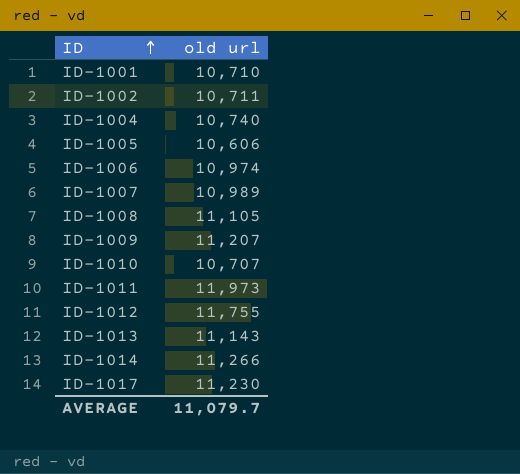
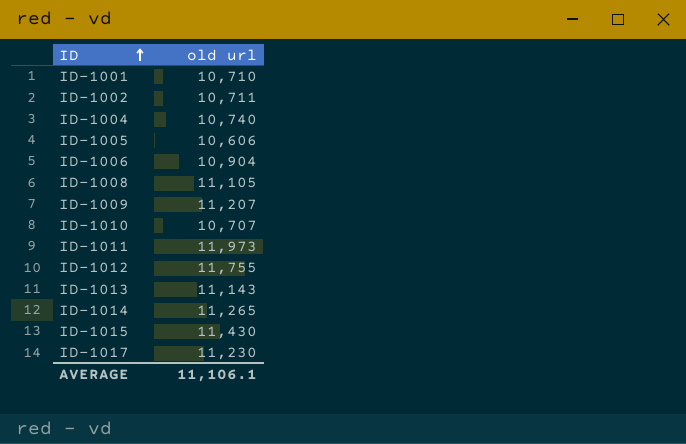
row ID-1007: 10,989 -> none
ID-1006 | old url: 10,974 -> 10,904
ID-1014 | old url: 11,266 -> 11,265
row ID-1015: none -> 11,430
AVERAGE | old url: 11,079.7 -> 11,106.1

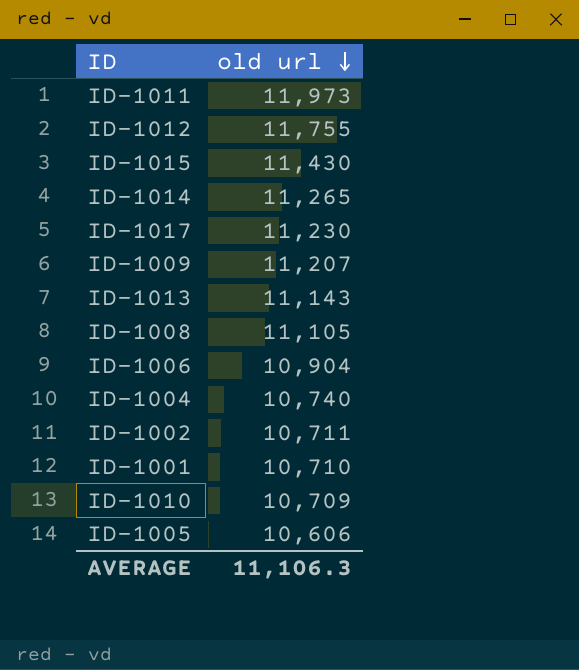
row order: ID ascending -> old url descending
ID-1010 | old url: 10,707 -> 10,709
AVERAGE | old url: 11,106.1 -> 11,106.3

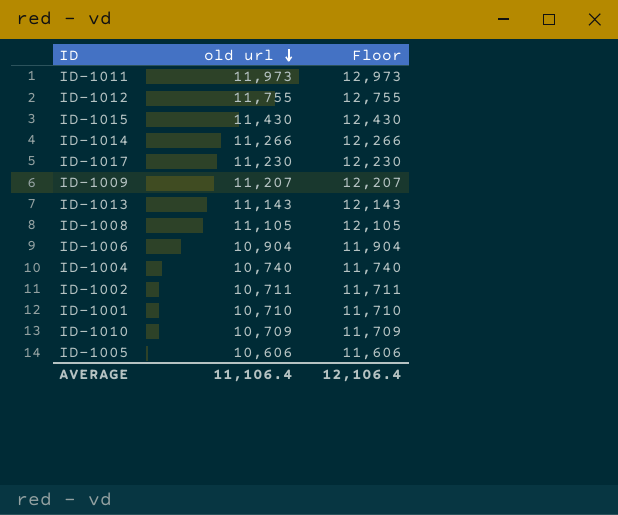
column Floor | formula: none -> [old url] + 1000
ID-1014 | old url: 11,265 -> 11,266
AVERAGE | old url: 11,106.3 -> 11,106.4

